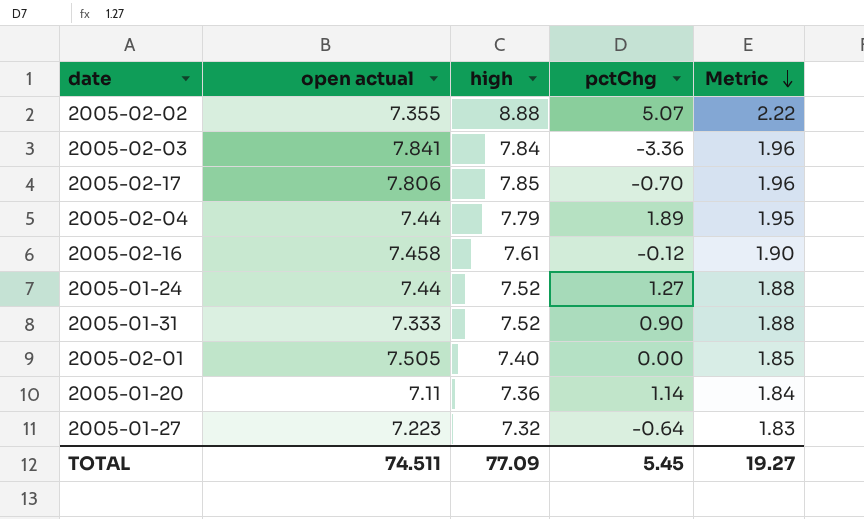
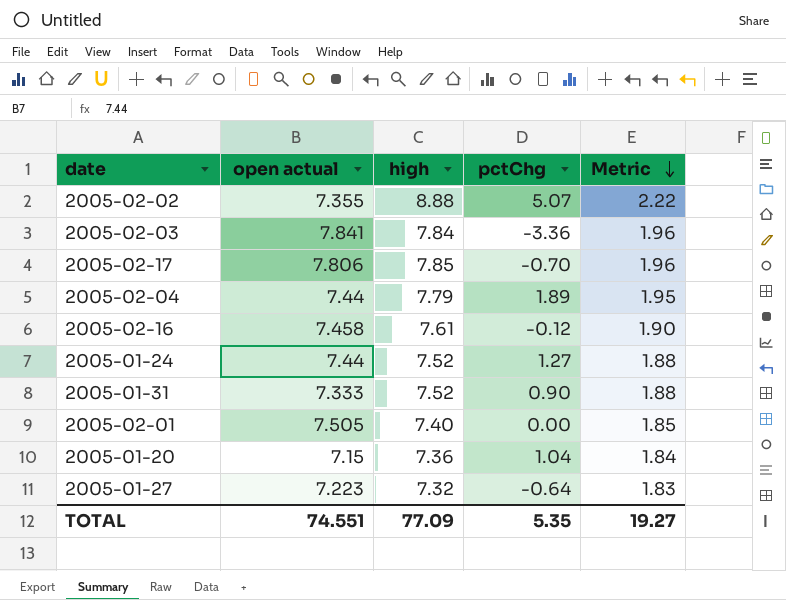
2005-01-20 | open actual: 7.11 -> 7.15
2005-01-20 | pctChg: 1.14 -> 1.04
TOTAL | open actual: 74.511 -> 74.551
TOTAL | pctChg: 5.45 -> 5.35

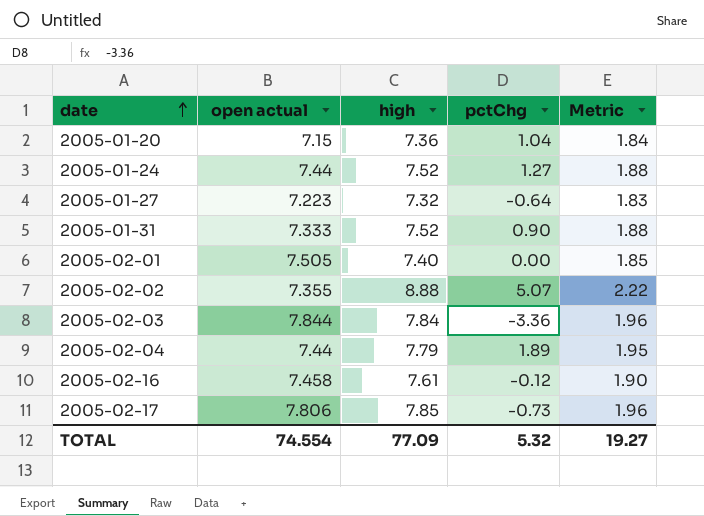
row order: Metric descending -> date ascending
2005-02-03 | open actual: 7.841 -> 7.844
2005-02-17 | pctChg: -0.70 -> -0.73
TOTAL | open actual: 74.551 -> 74.554
TOTAL | pctChg: 5.35 -> 5.32

